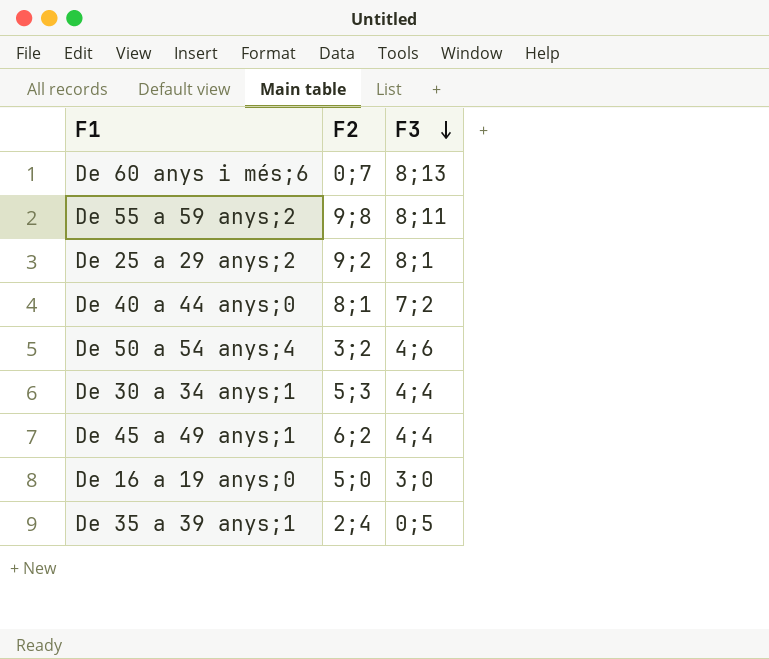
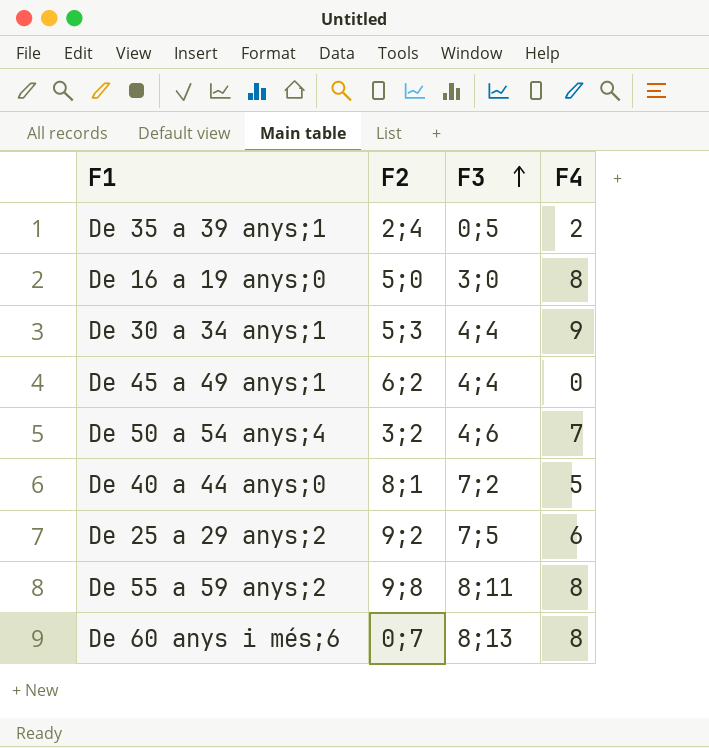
row order: F3 descending -> F3 ascending
column F4 | position: none -> 4
De 25 a 29 anys;2 | F3: 8;1 -> 7;5

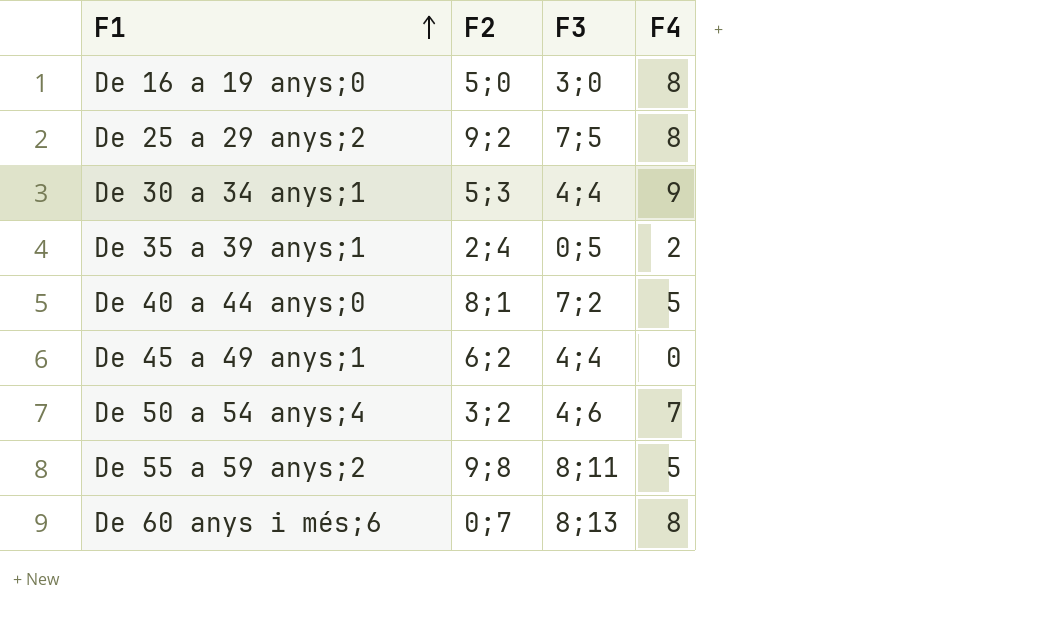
row order: F3 ascending -> F1 ascending
De 25 a 29 anys;2 | F4: 6 -> 8
De 55 a 59 anys;2 | F4: 8 -> 5

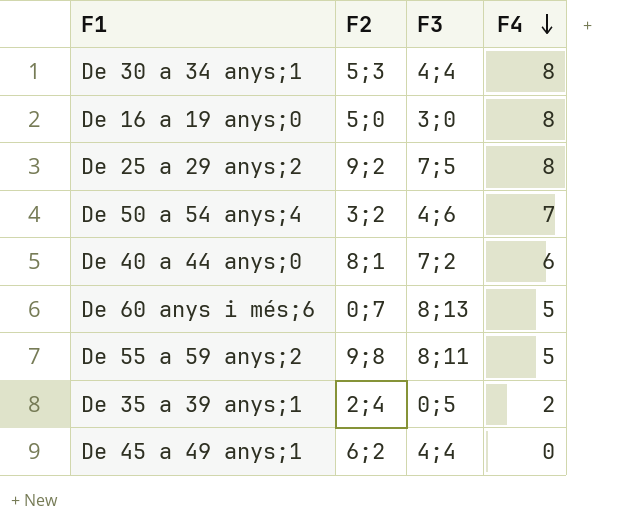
row order: F1 ascending -> F4 descending
De 30 a 34 anys;1 | F4: 9 -> 8
De 40 a 44 anys;0 | F4: 5 -> 6
De 60 anys i més;6 | F4: 8 -> 5

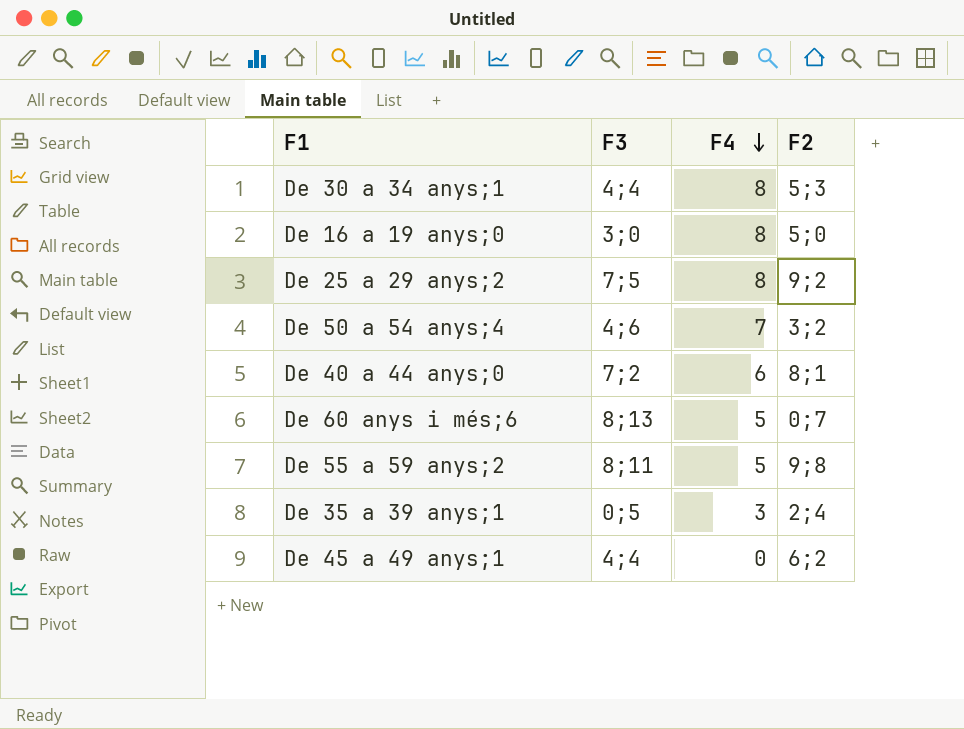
column F2 | position: 2 -> 4
De 35 a 39 anys;1 | F4: 2 -> 3

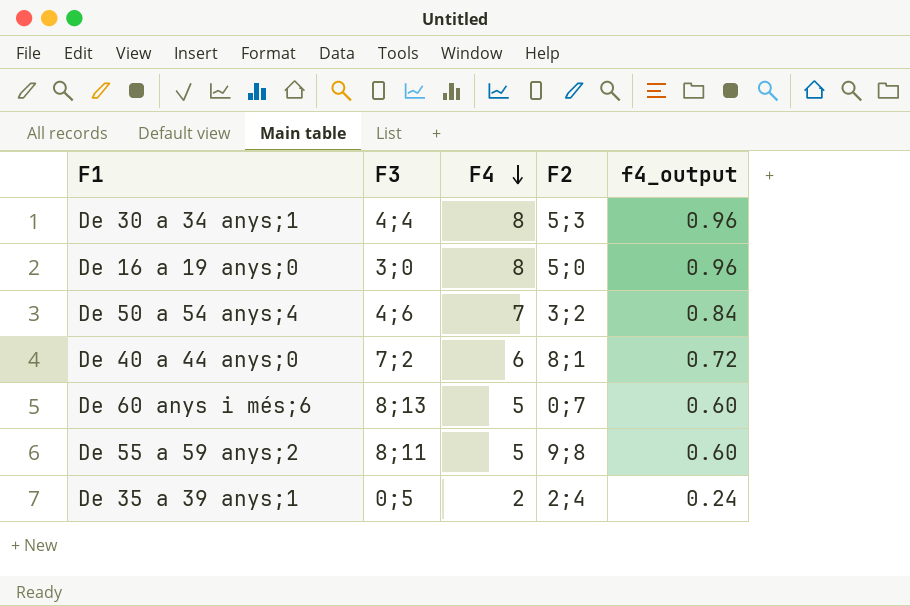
column f4_output | formula: none -> [F4] * 0.12
row De 25 a 29 anys;2: 7;5 | 8 | 9;2 -> none
row De 45 a 49 anys;1: 4;4 | 0 | 6;2 -> none
De 35 a 39 anys;1 | F4: 3 -> 2

